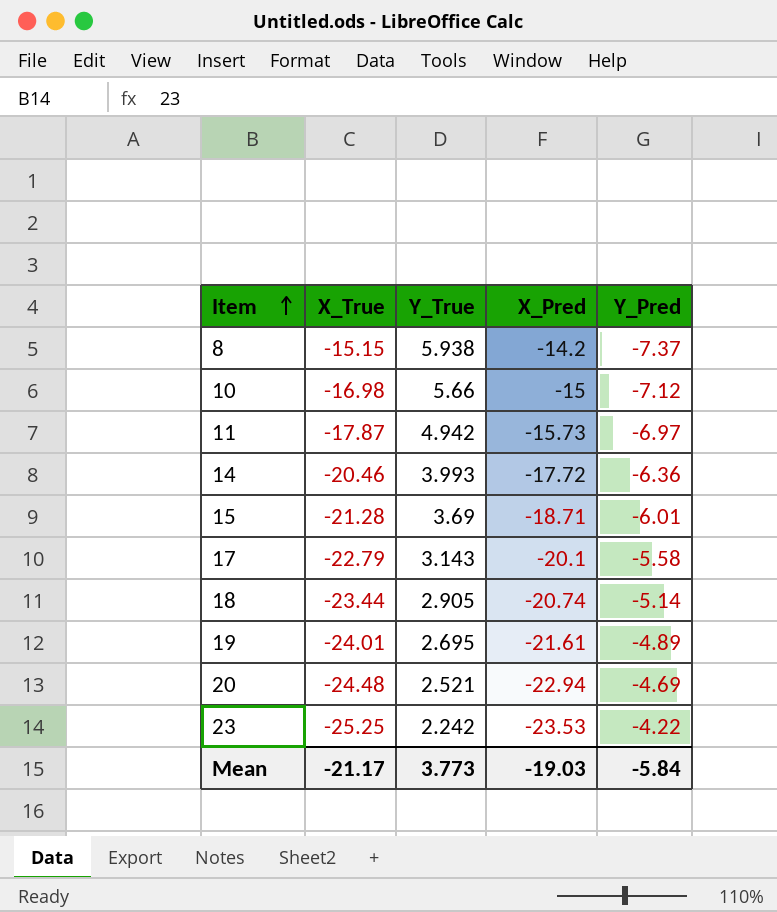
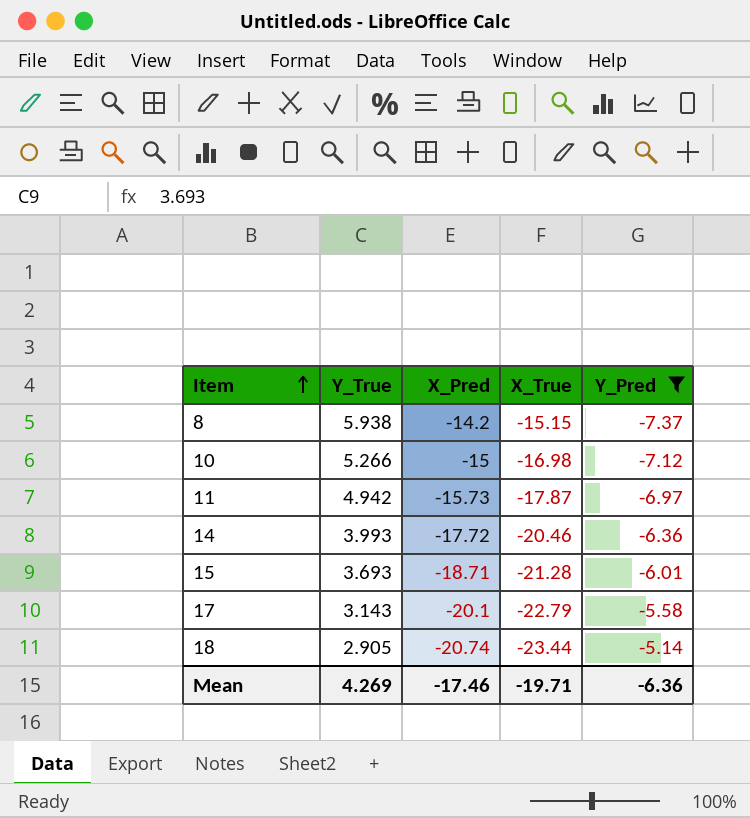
filter: none -> Y_Pred <= -5.14
column X_True | position: 2 -> 4
10 | Y_True: 5.66 -> 5.266
15 | Y_True: 3.69 -> 3.693
Mean | Y_True: 3.773 -> 4.269
Mean | X_Pred: -19.03 -> -17.46
Mean | X_True: -21.17 -> -19.71
Mean | Y_Pred: -5.84 -> -6.36

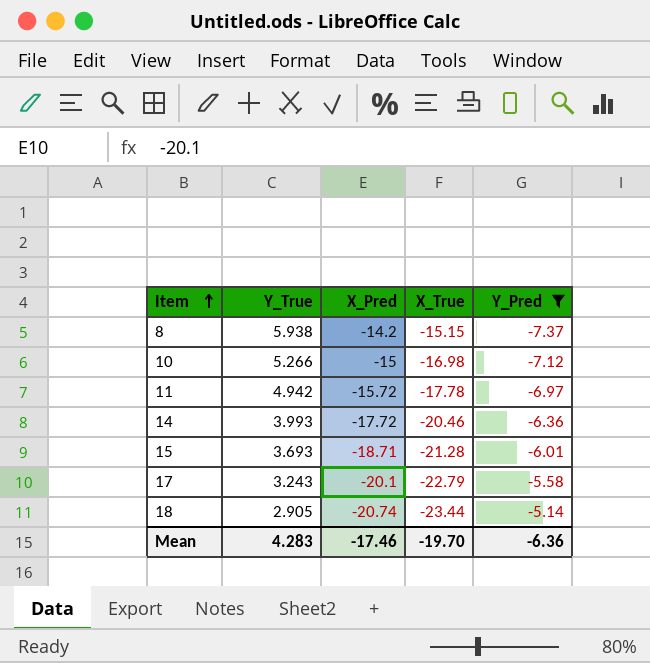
11 | X_Pred: -15.73 -> -15.72
11 | X_True: -17.87 -> -17.78
17 | Y_True: 3.143 -> 3.243
Mean | Y_True: 4.269 -> 4.283
Mean | X_True: -19.71 -> -19.70

